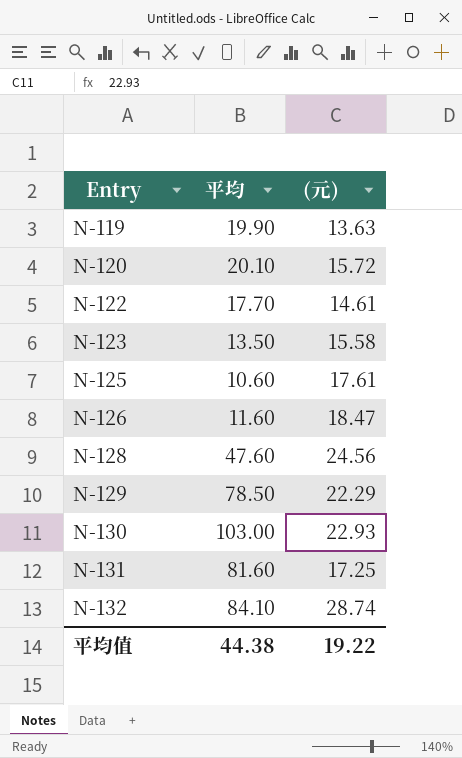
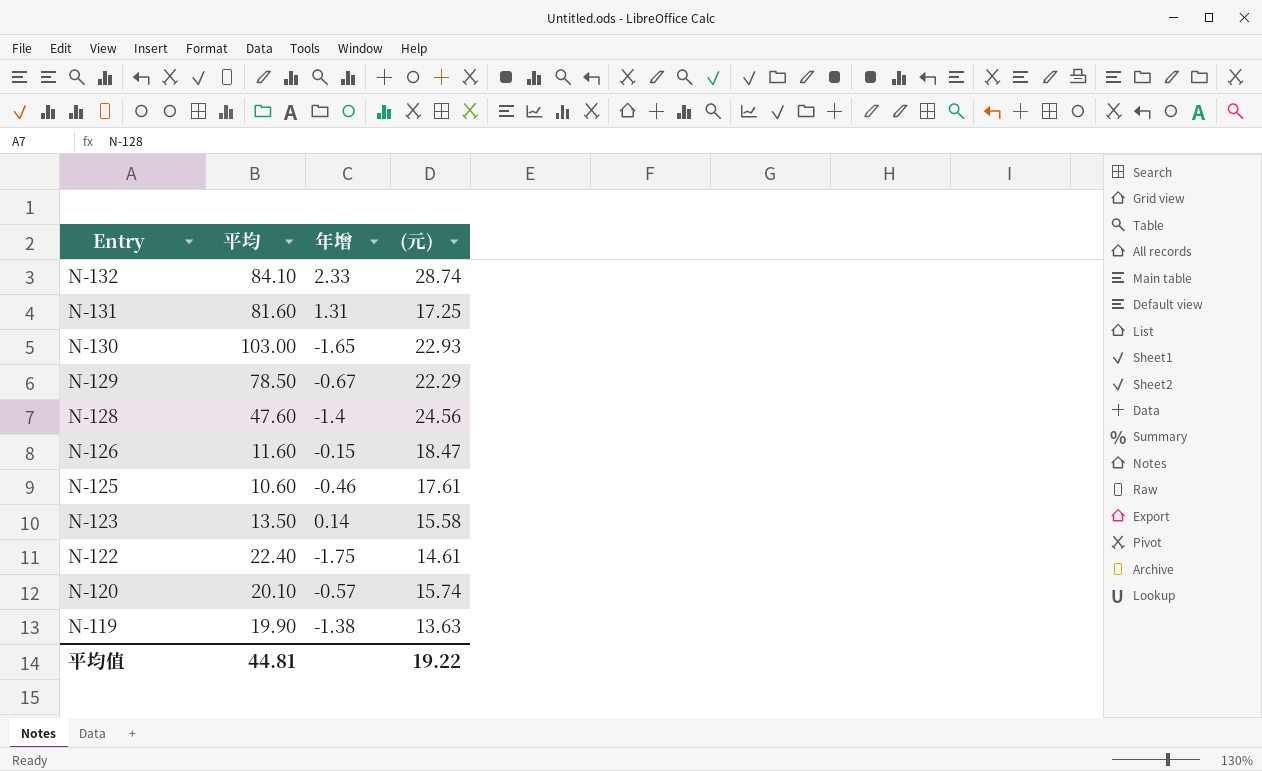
row order: Entry ascending -> Entry descending
column 年增 | position: none -> 3
N-122 | 平均: 17.70 -> 22.40
N-120 | (元): 15.72 -> 15.74
平均值 | 平均: 44.38 -> 44.81

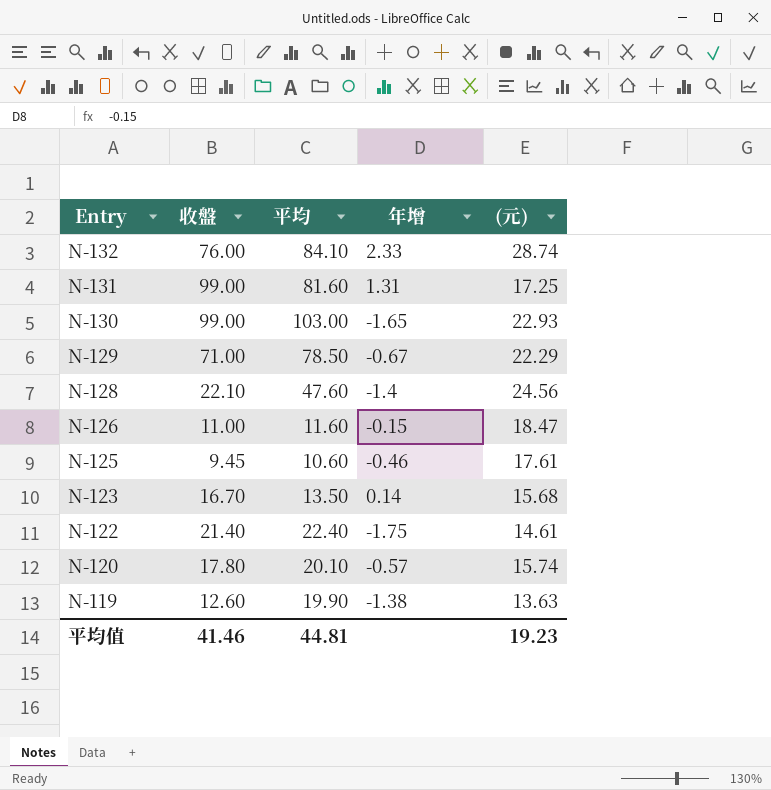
column 收盤 | position: none -> 2
N-123 | (元): 15.58 -> 15.68
平均值 | (元): 19.22 -> 19.23

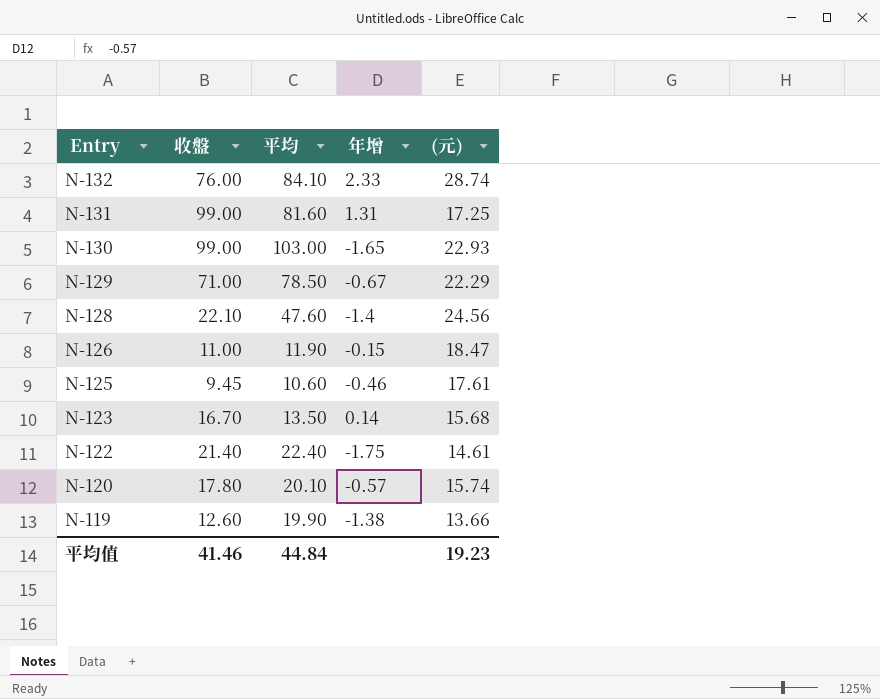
N-126 | 平均: 11.60 -> 11.90
N-119 | (元): 13.63 -> 13.66
平均值 | 平均: 44.81 -> 44.84

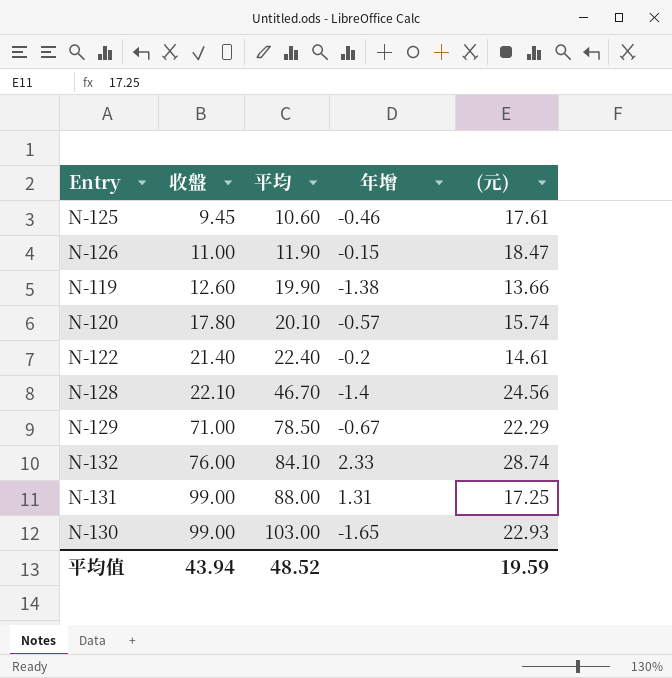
row order: Entry descending -> 收盤 ascending
row N-123: 16.70 | 13.50 | 0.14 | 15.68 -> none
N-122 | 年增: -1.75 -> -0.2
N-128 | 平均: 47.60 -> 46.70
N-131 | 平均: 81.60 -> 88.00
平均值 | 收盤: 41.46 -> 43.94
平均值 | 平均: 44.84 -> 48.52
平均值 | (元): 19.23 -> 19.59

